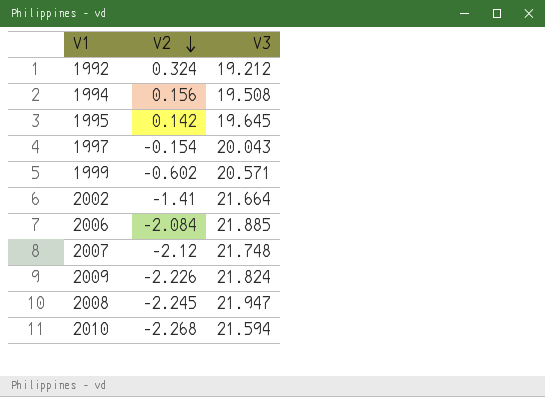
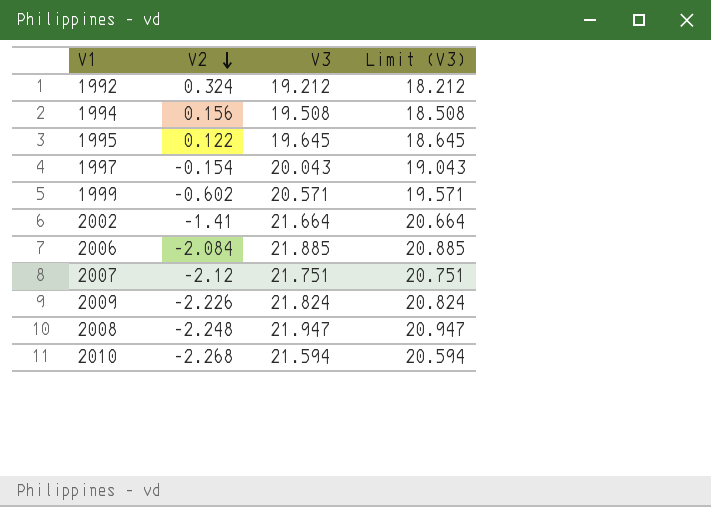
column Limit (V3) | formula: none -> [V3] - 1
1995 | V2: 0.142 -> 0.122
2007 | V3: 21.748 -> 21.751
2008 | V2: -2.245 -> -2.248

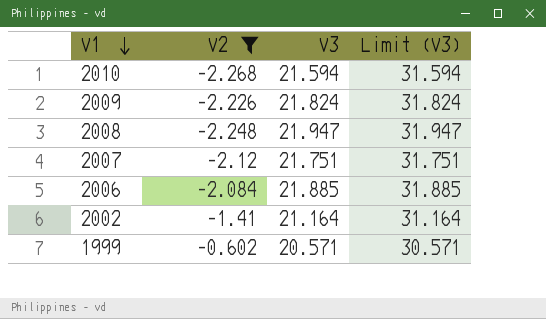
filter: none -> V2 <= -0.602
row order: V2 descending -> V1 descending
column Limit (V3) | formula: [V3] - 1 -> [V3] + 10
2002 | V3: 21.664 -> 21.164

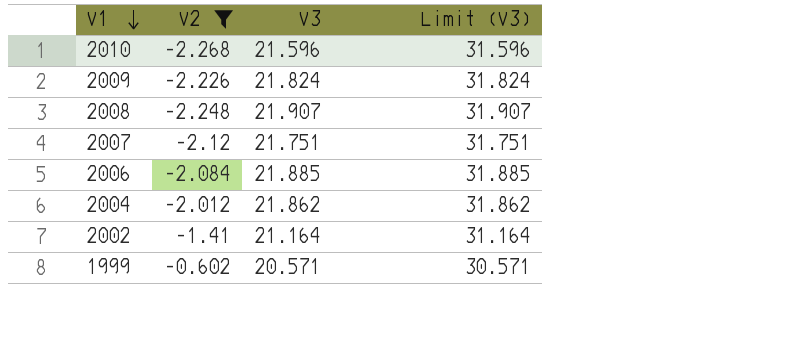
2010 | V3: 21.594 -> 21.596
2010 | Limit (V3): 31.594 -> 31.596
2008 | V3: 21.947 -> 21.907
2008 | Limit (V3): 31.947 -> 31.907
row 2004: none -> -2.012 | 21.862 | 31.862

